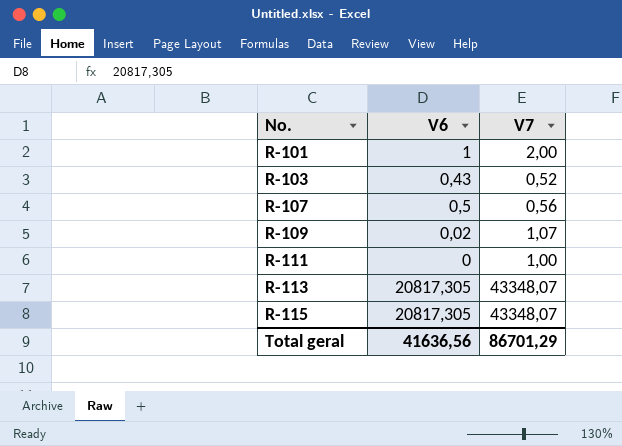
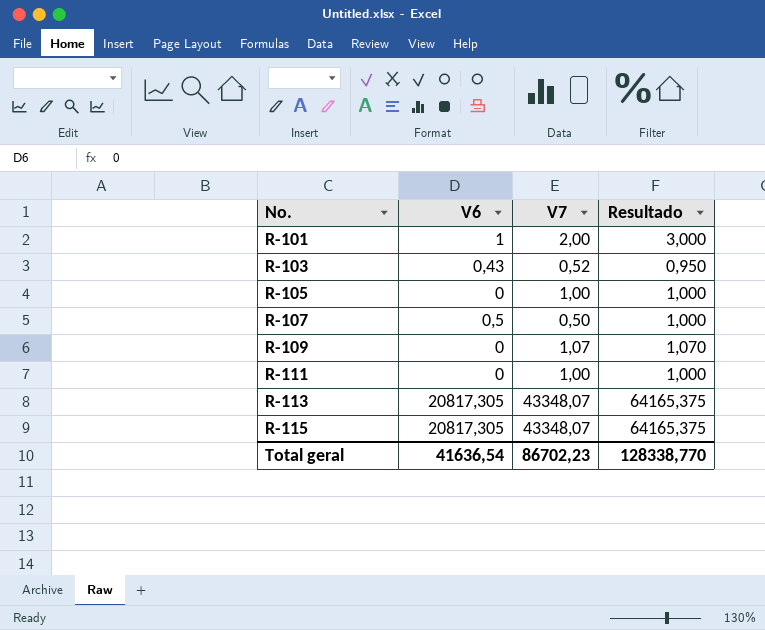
column Resultado | formula: none -> [V6] + [V7]
row R-105: none -> 0 | 1,00 | 1,000
R-107 | V7: 0,56 -> 0,50
R-109 | V6: 0,02 -> 0
Total geral | V6: 41636,56 -> 41636,54
Total geral | V7: 86701,29 -> 86702,23

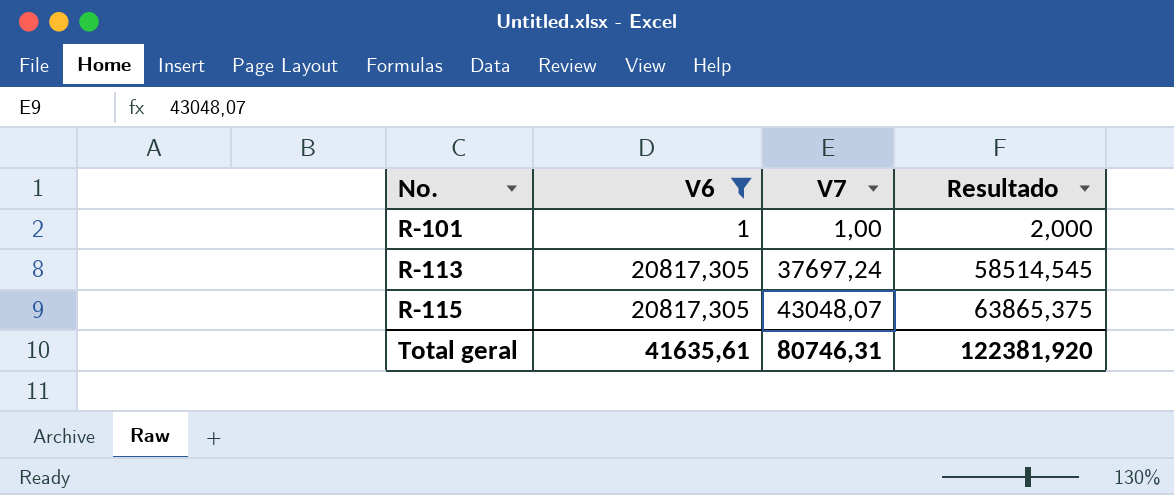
filter: none -> V6 >= 1
R-101 | V7: 2,00 -> 1,00
R-101 | Resultado: 3,000 -> 2,000
R-113 | V7: 43348,07 -> 37697,24
R-113 | Resultado: 64165,375 -> 58514,545
R-115 | V7: 43348,07 -> 43048,07
R-115 | Resultado: 64165,375 -> 63865,375
Total geral | V6: 41636,54 -> 41635,61
Total geral | V7: 86702,23 -> 80746,31
Total geral | Resultado: 128338,770 -> 122381,920

